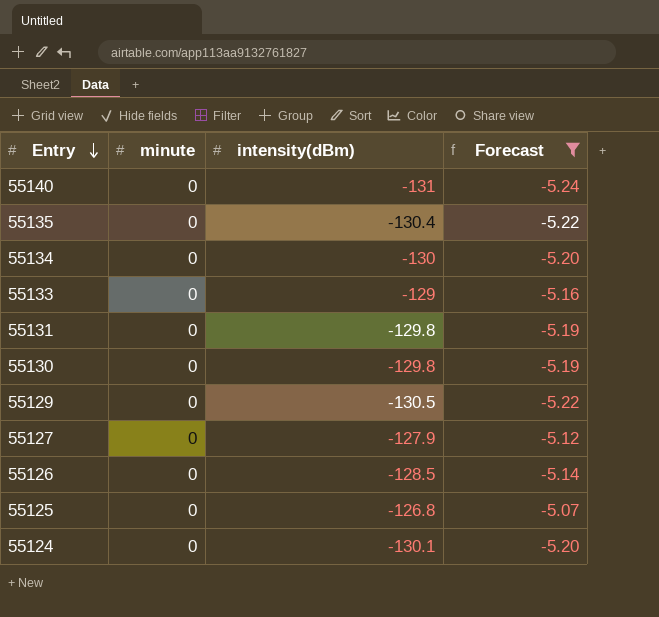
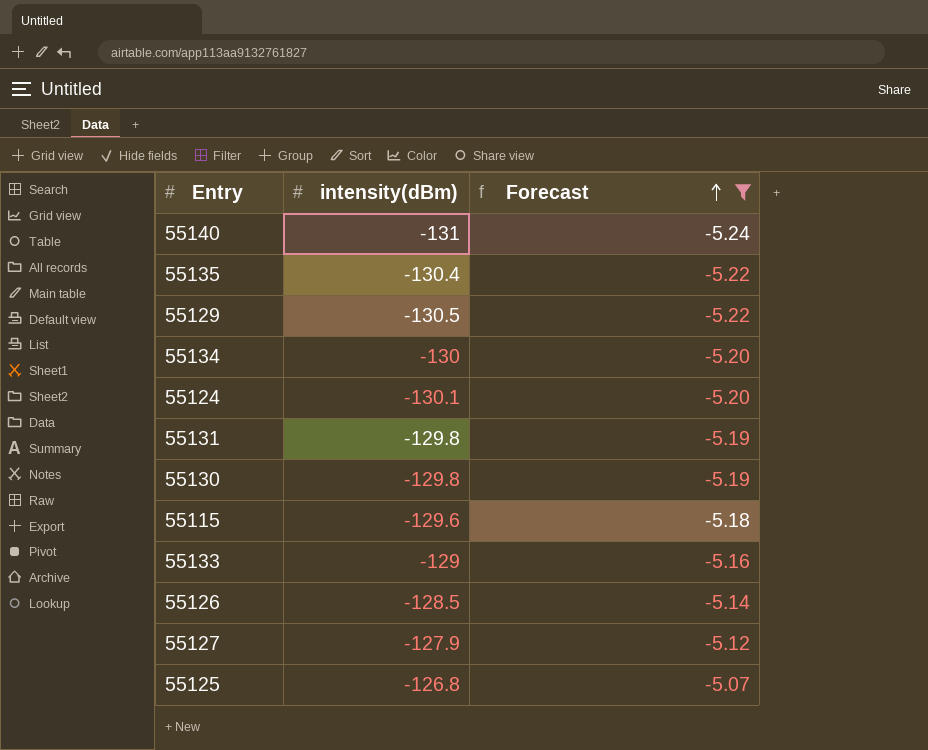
row order: Entry descending -> Forecast ascending
column minute | position: 2 -> none
row 55115: none -> -129.6 | -5.18

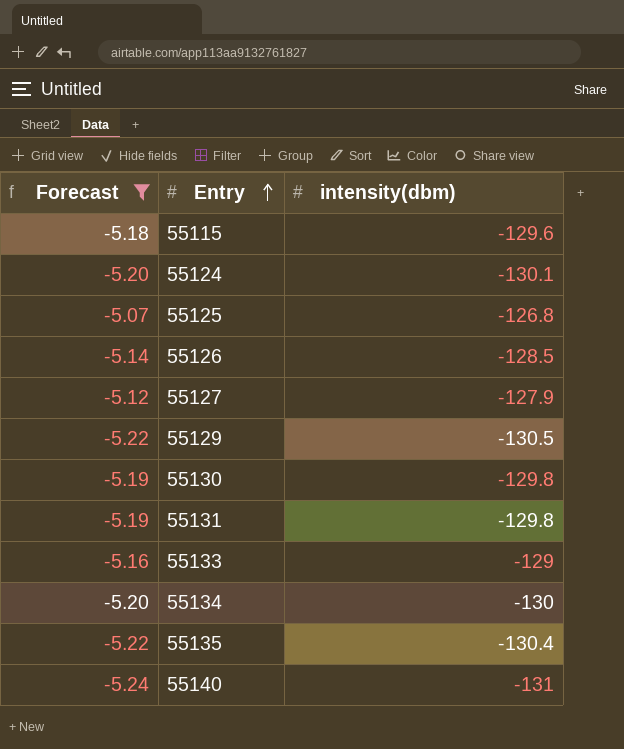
row order: Forecast ascending -> Entry ascending
column Forecast | position: 3 -> 1
column name: intensity(dBm) -> intensity(dbm)

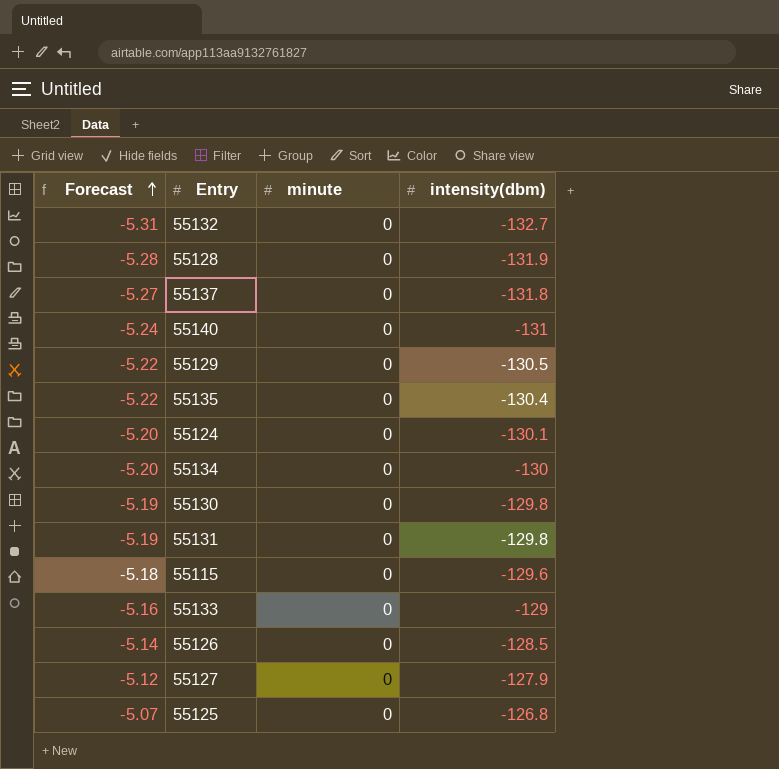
filter: Forecast >= -5.24 -> none
row order: Entry ascending -> Forecast ascending
column minute | position: none -> 3

